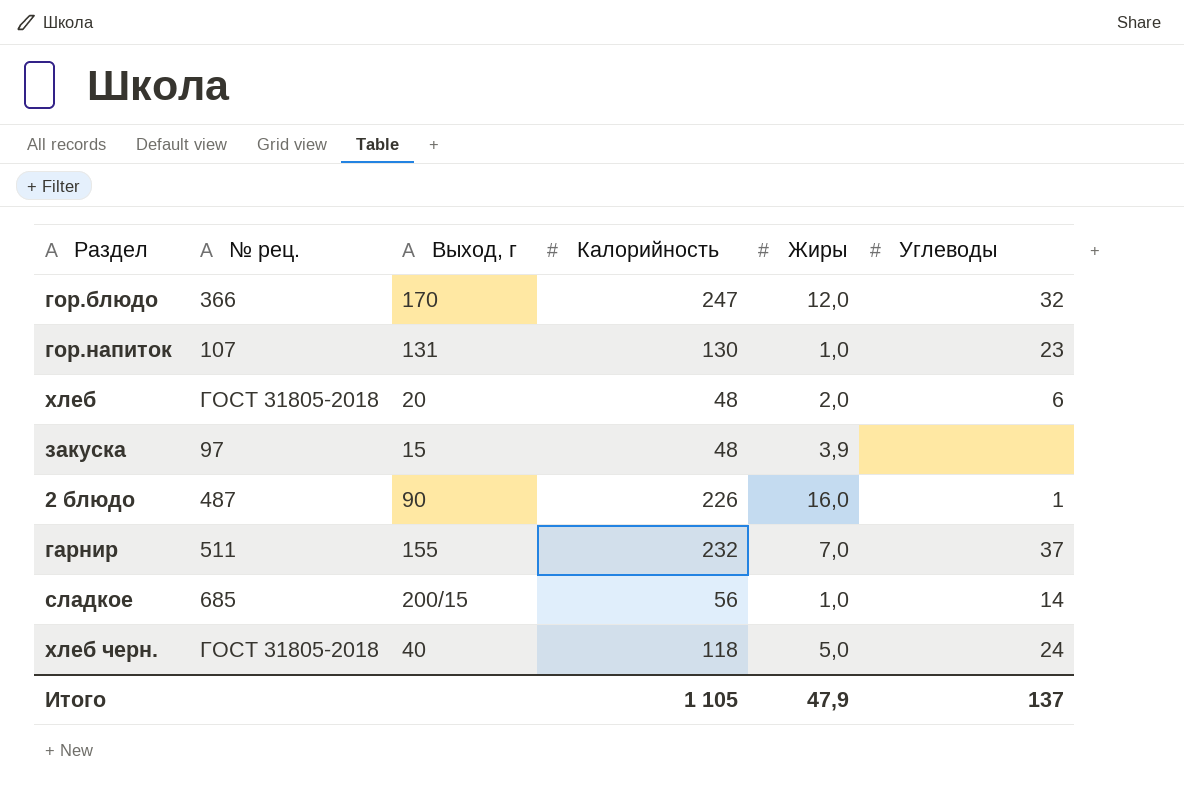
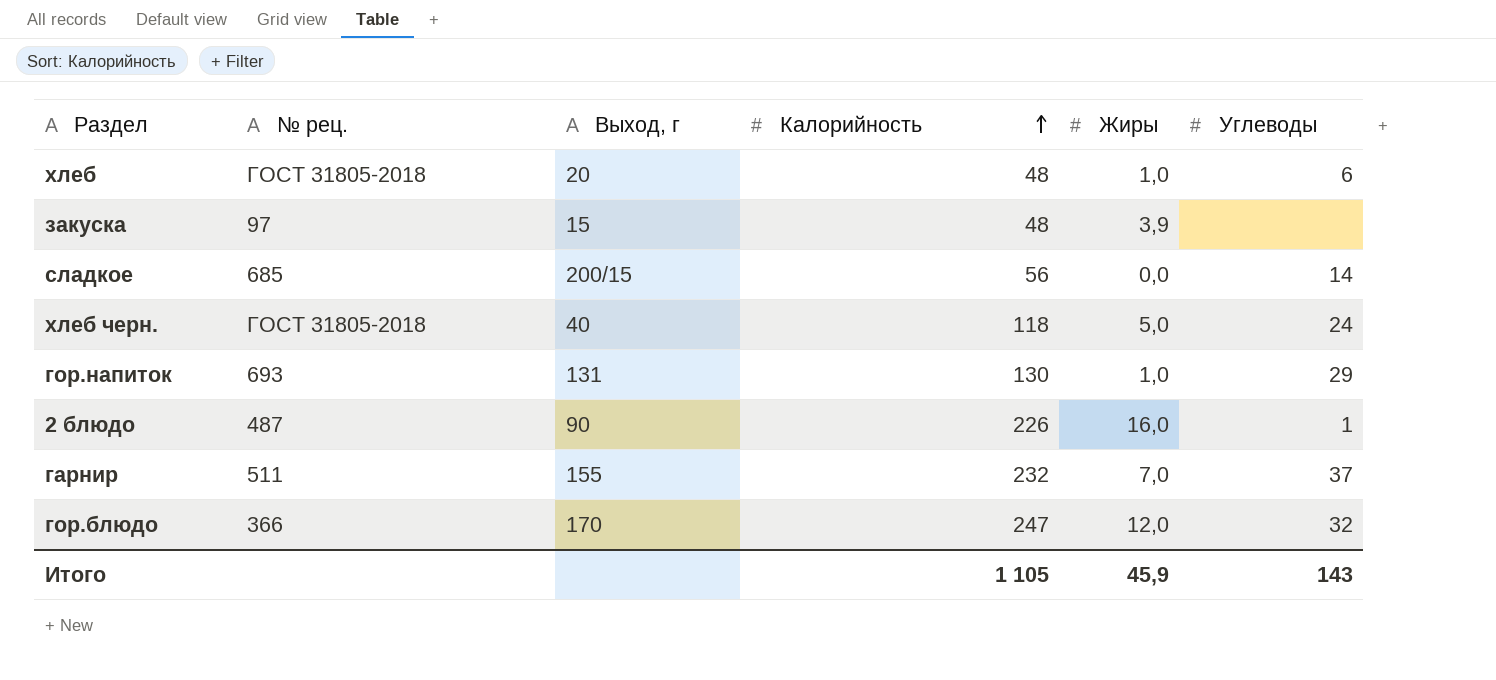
row order: none -> Калорийность ascending
хлеб | Жиры: 2,0 -> 1,0
сладкое | Жиры: 1,0 -> 0,0
гор.напиток | № рец.: 107 -> 693
гор.напиток | Углеводы: 23 -> 29
Итого | Жиры: 47,9 -> 45,9
Итого | Углеводы: 137 -> 143

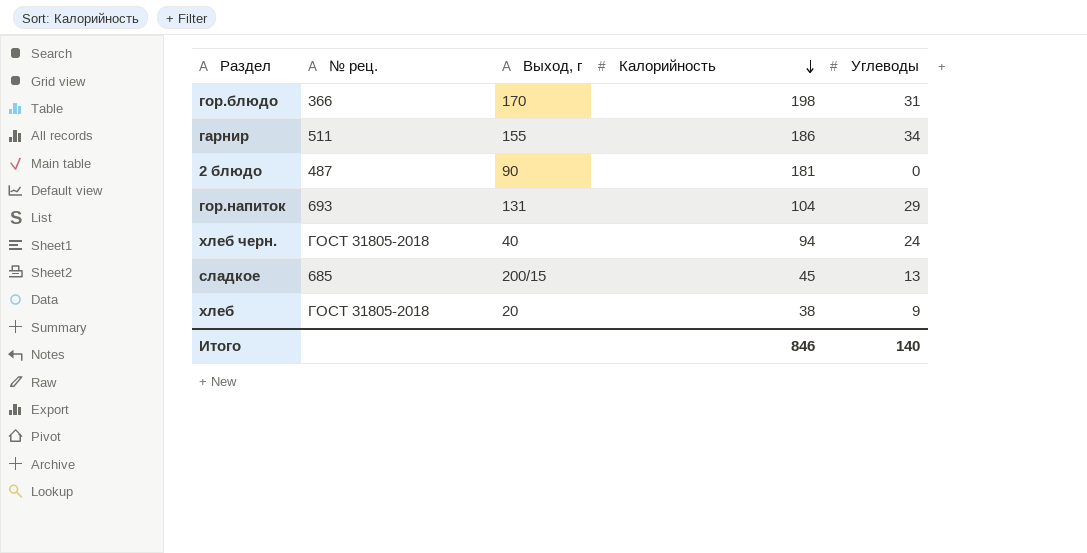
row order: Калорийность ascending -> Калорийность descending
column Жиры | position: 5 -> none
row закуска: 97 | 15 | 48 | 3,9 | none -> none
гор.блюдо | Калорийность: 247 -> 198
гор.блюдо | Углеводы: 32 -> 31
гарнир | Калорийность: 232 -> 186
гарнир | Углеводы: 37 -> 34
2 блюдо | Калорийность: 226 -> 181
2 блюдо | Углеводы: 1 -> 0
гор.напиток | Калорийность: 130 -> 104
хлеб черн. | Калорийность: 118 -> 94
сладкое | Калорийность: 56 -> 45
сладкое | Углеводы: 14 -> 13
хлеб | Калорийность: 48 -> 38
хлеб | Углеводы: 6 -> 9
Итого | Калорийность: 1 105 -> 846
Итого | Углеводы: 143 -> 140

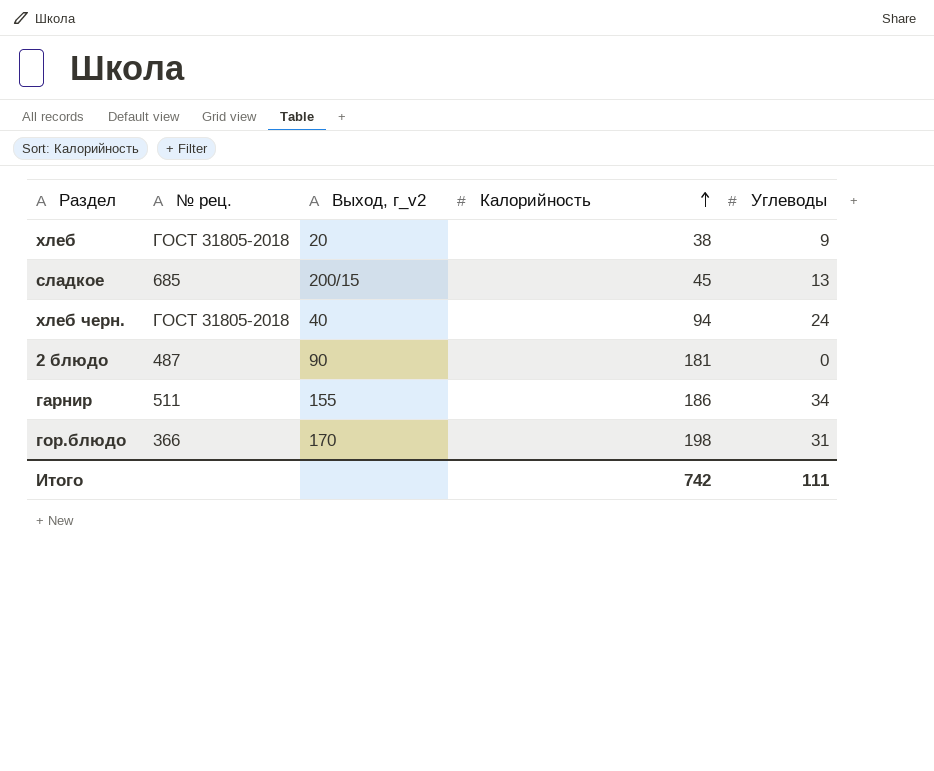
row order: Калорийность descending -> Калорийность ascending
column name: Выход, г -> Выход, г_v2
row гор.напиток: 693 | 131 | 104 | 29 -> none
Итого | Калорийность: 846 -> 742
Итого | Углеводы: 140 -> 111

